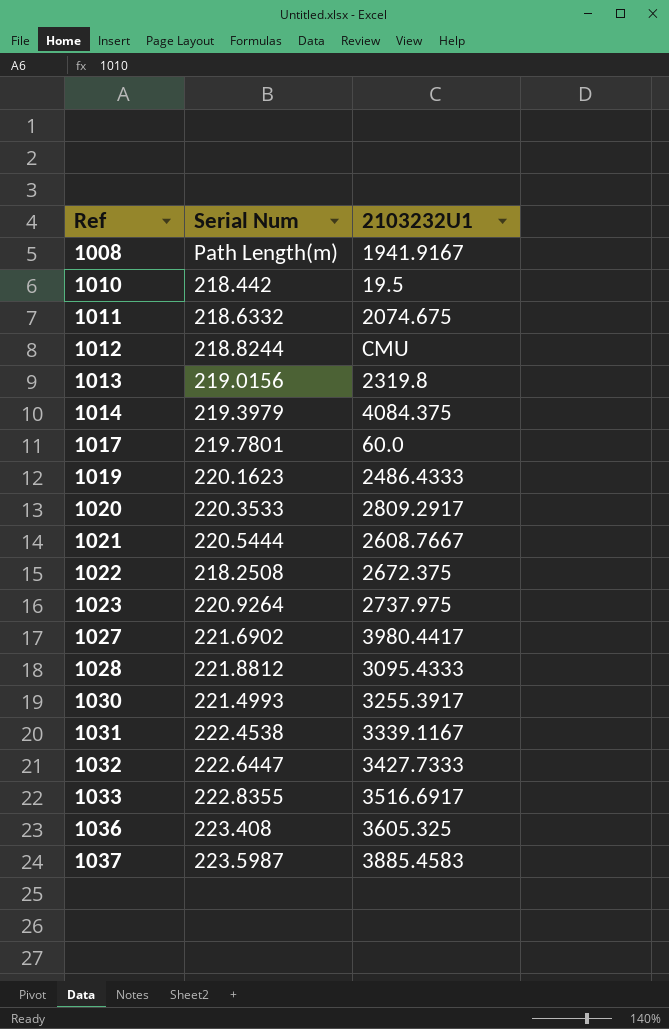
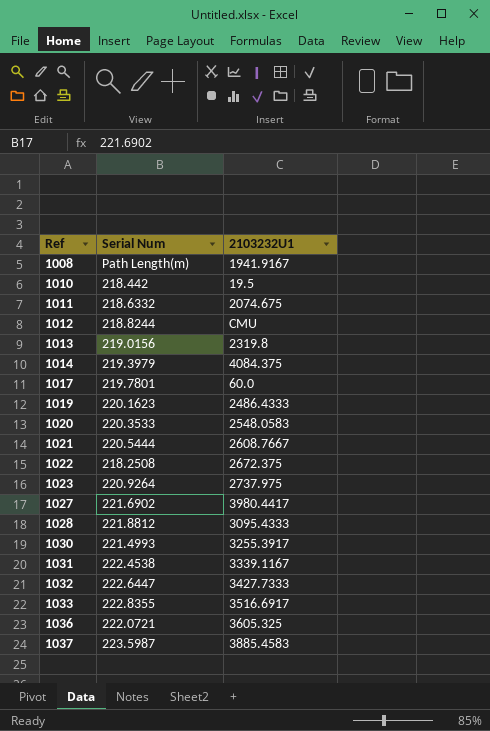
1020 | 2103232U1: 2809.2917 -> 2548.0583
1036 | Serial Num: 223.408 -> 222.0721

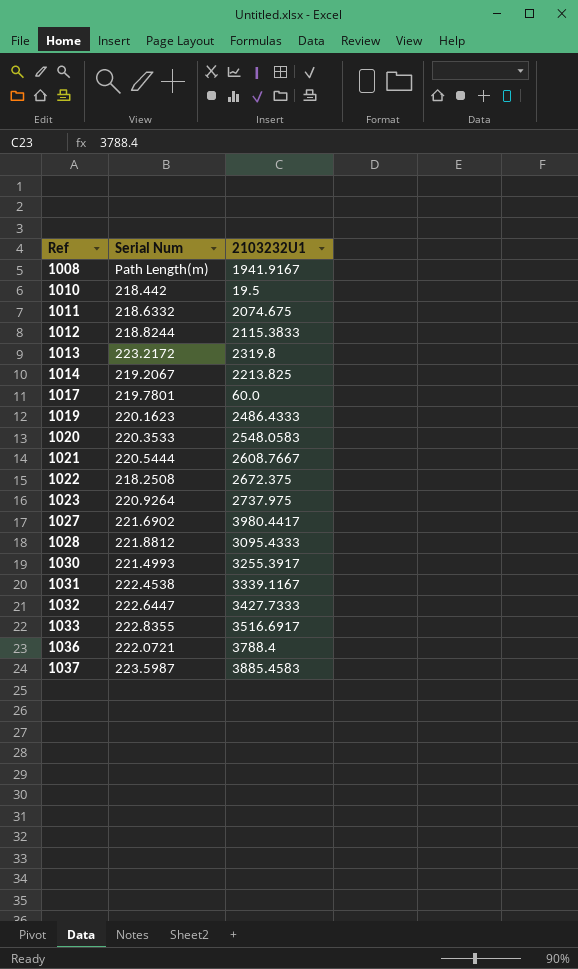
1012 | 2103232U1: CMU -> 2115.3833
1013 | Serial Num: 219.0156 -> 223.2172
1014 | Serial Num: 219.3979 -> 219.2067
1014 | 2103232U1: 4084.375 -> 2213.825
1036 | 2103232U1: 3605.325 -> 3788.4

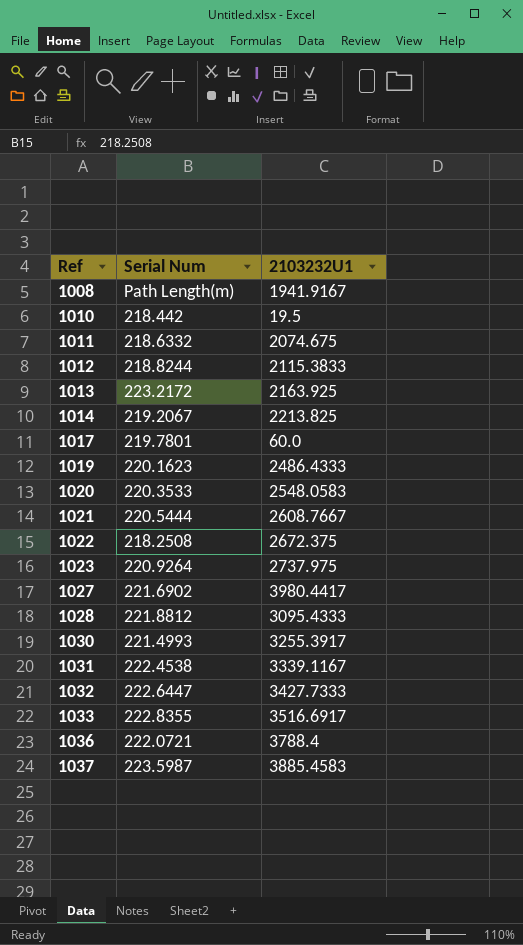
1013 | 2103232U1: 2319.8 -> 2163.925

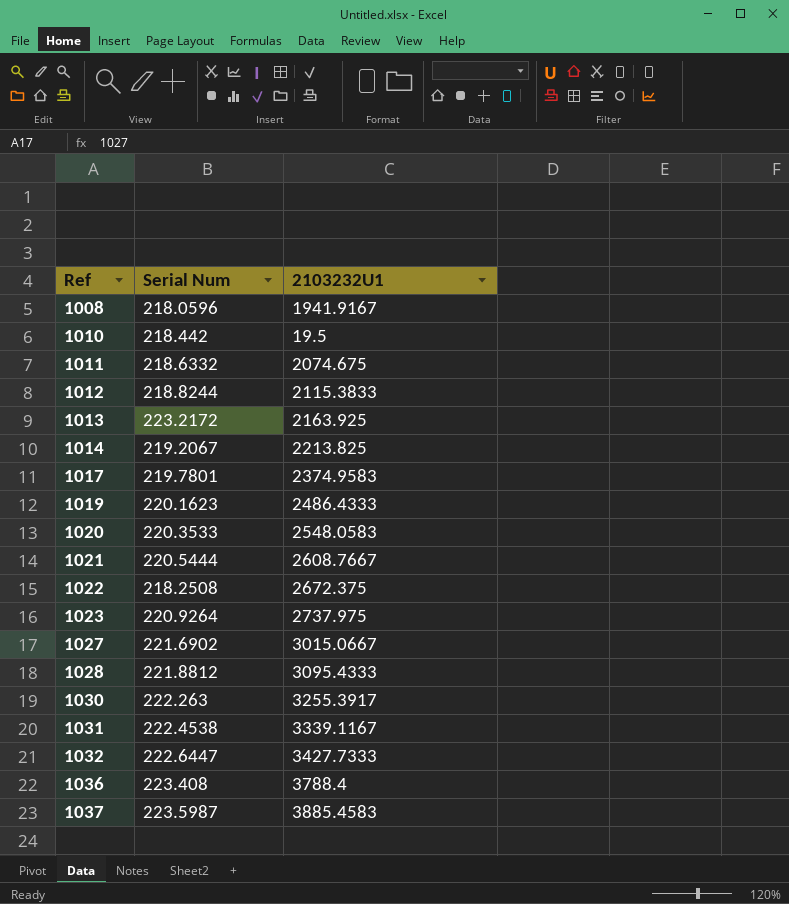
row 1033: 222.8355 | 3516.6917 -> none
1008 | Serial Num: Path Length(m) -> 218.0596
1017 | 2103232U1: 60.0 -> 2374.9583
1027 | 2103232U1: 3980.4417 -> 3015.0667
1030 | Serial Num: 221.4993 -> 222.263
1036 | Serial Num: 222.0721 -> 223.408

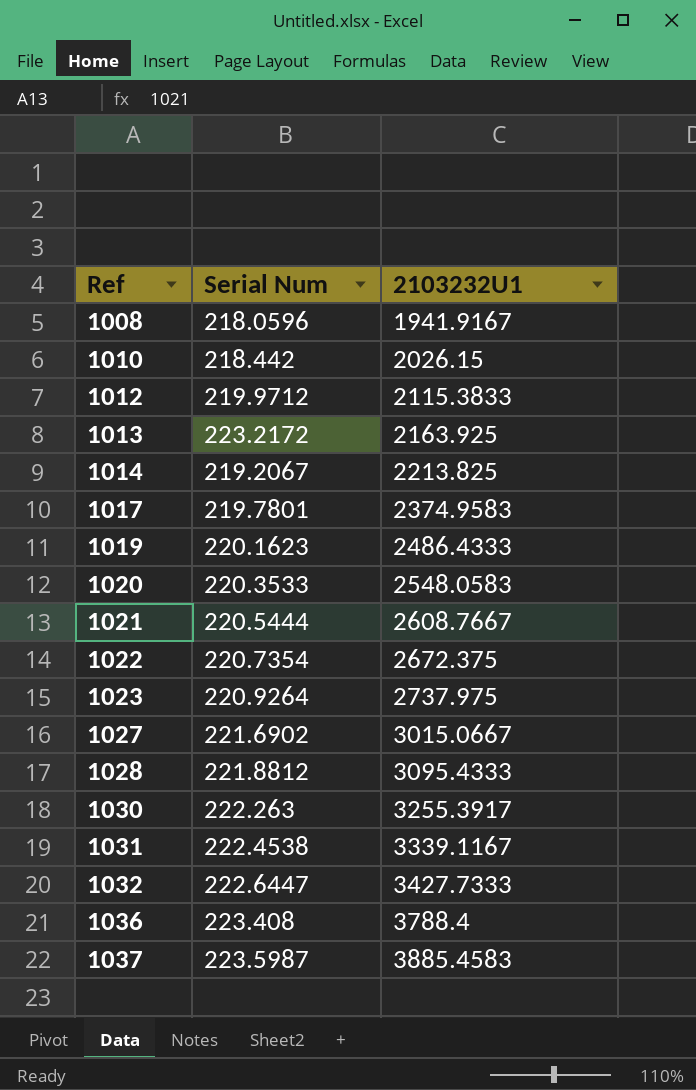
row 1011: 218.6332 | 2074.675 -> none
1010 | 2103232U1: 19.5 -> 2026.15
1012 | Serial Num: 218.8244 -> 219.9712
1022 | Serial Num: 218.2508 -> 220.7354

